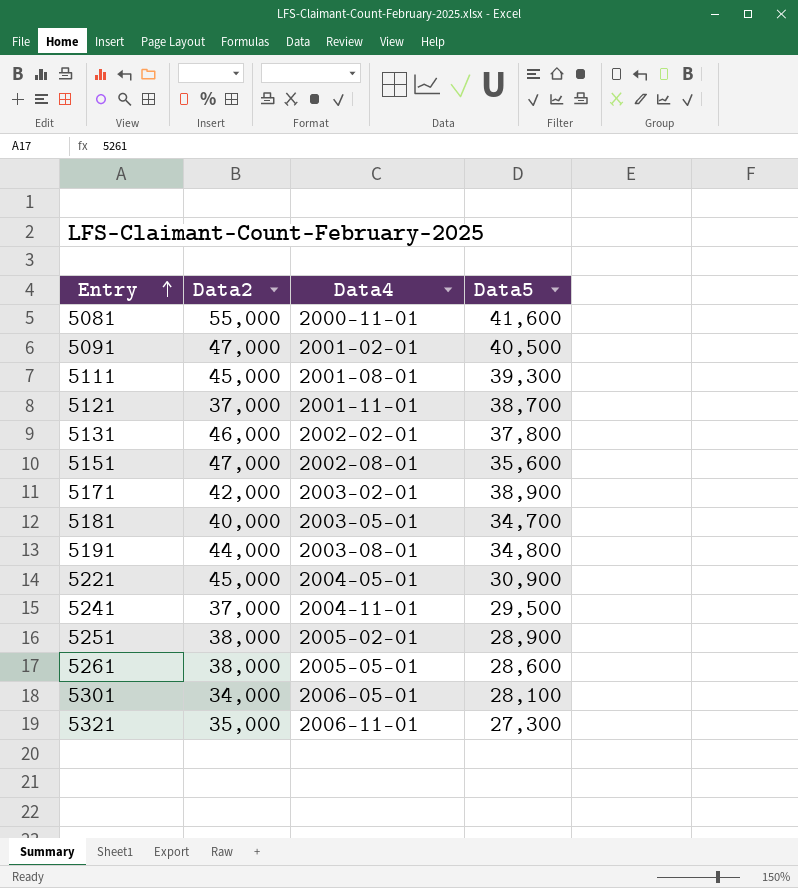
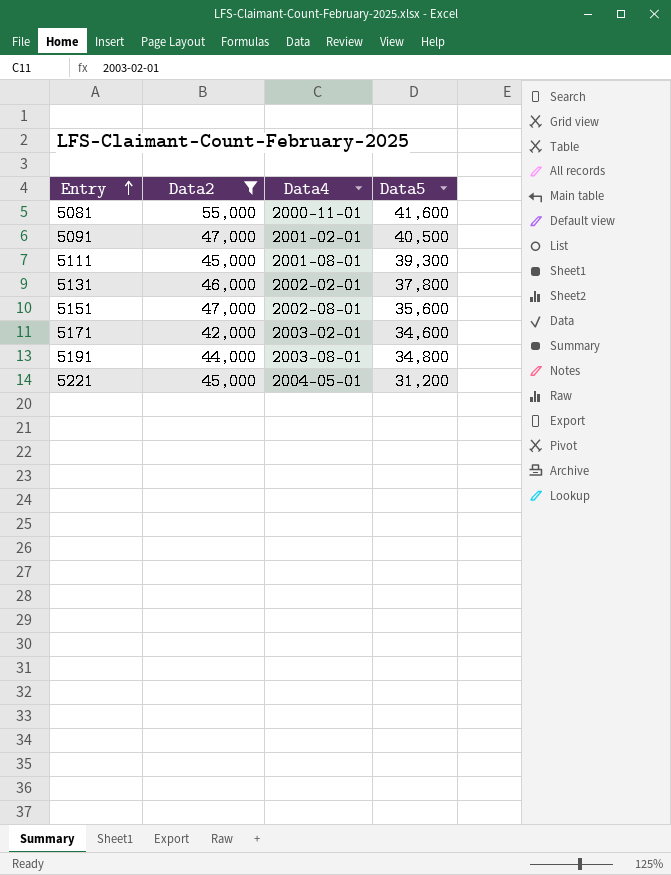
filter: none -> Data2 >= 42,000
5171 | Data5: 38,900 -> 34,600
5221 | Data5: 30,900 -> 31,200

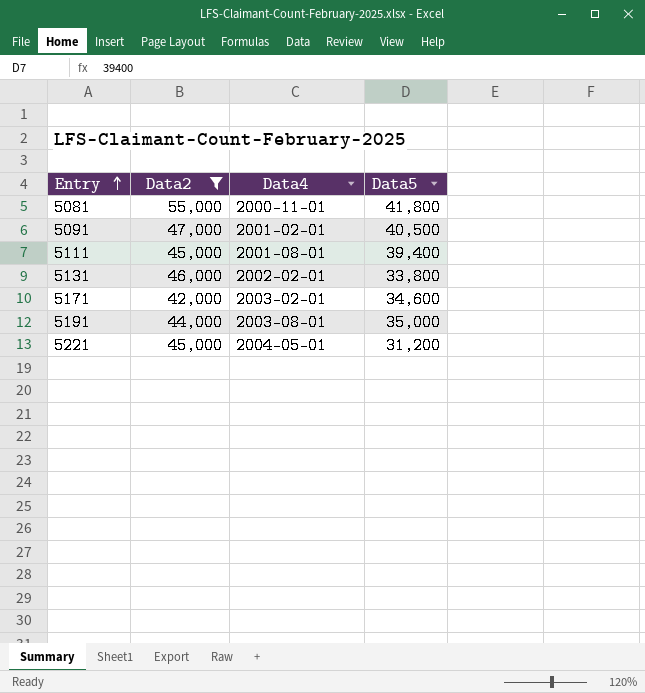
row 5151: 47,000 | 2002-08-01 | 35,600 -> none
5081 | Data5: 41,600 -> 41,800
5111 | Data5: 39,300 -> 39,400
5131 | Data5: 37,800 -> 33,800
5191 | Data5: 34,800 -> 35,000

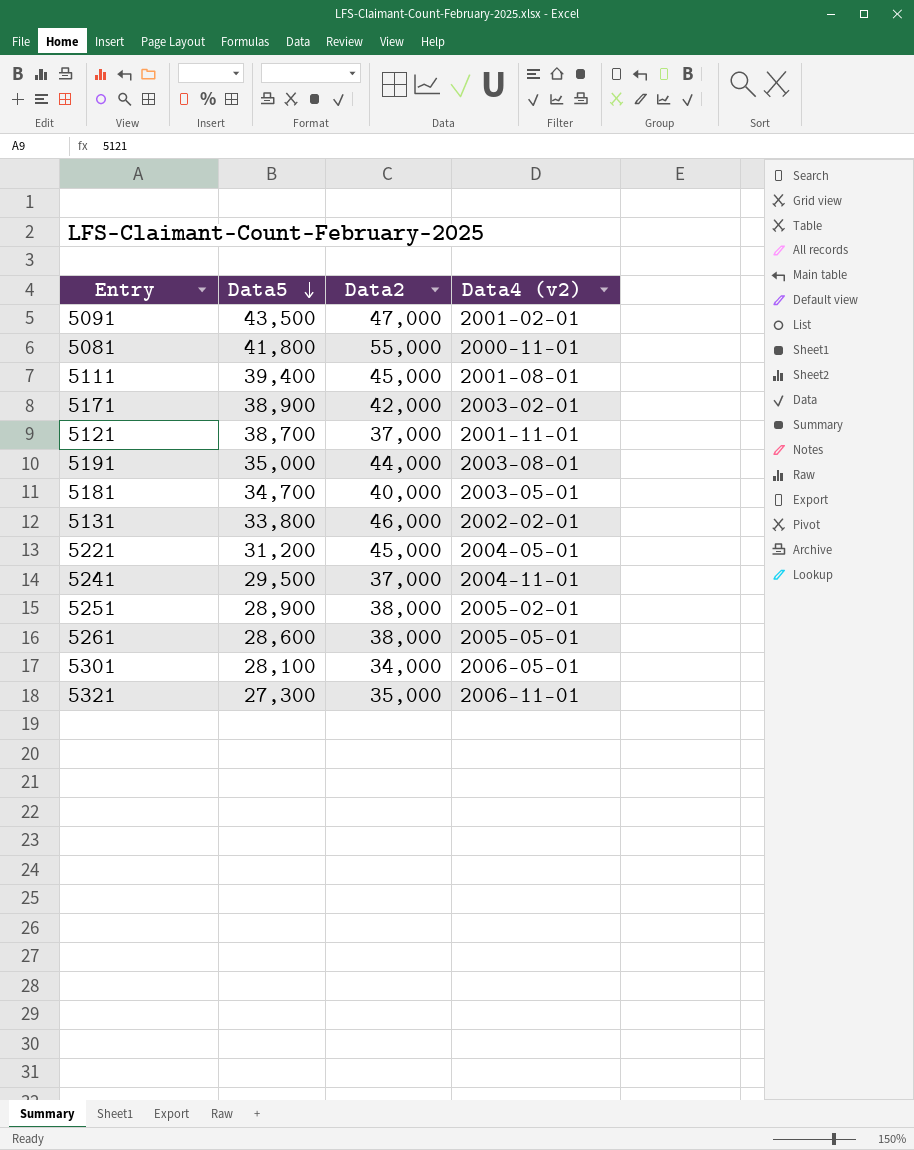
filter: Data2 >= 42,000 -> none
row order: Entry ascending -> Data5 descending
column Data5 | position: 4 -> 2
column name: Data4 -> Data4 (v2)
5091 | Data5: 40,500 -> 43,500
5171 | Data5: 34,600 -> 38,900

